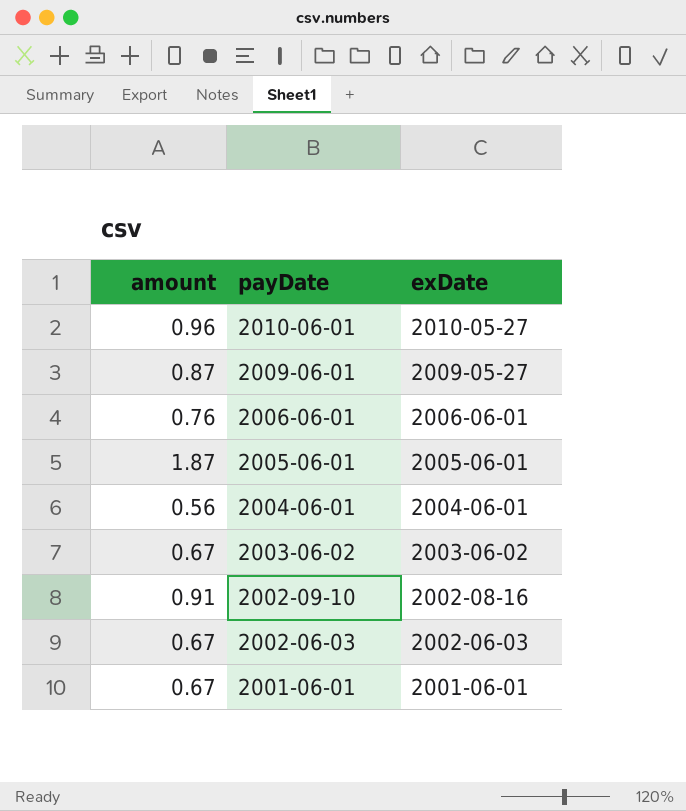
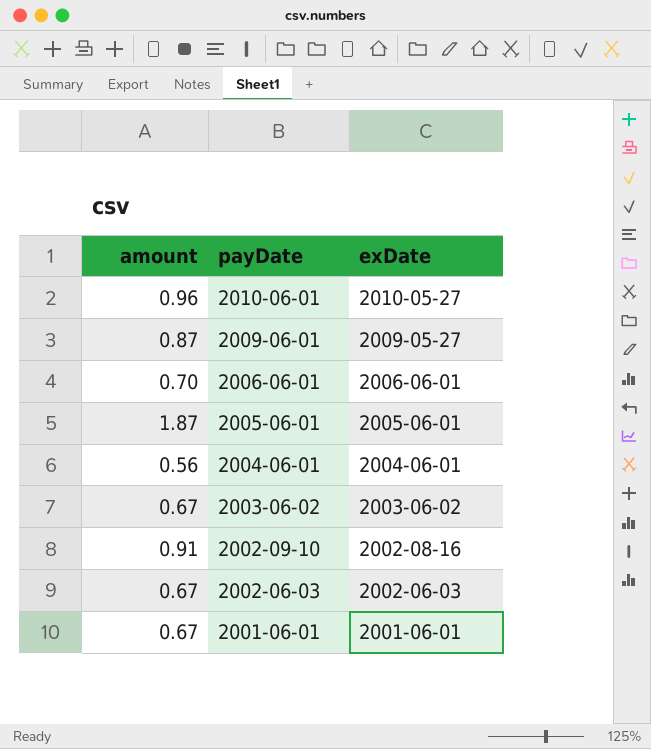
2006-06-01 | amount: 0.76 -> 0.70

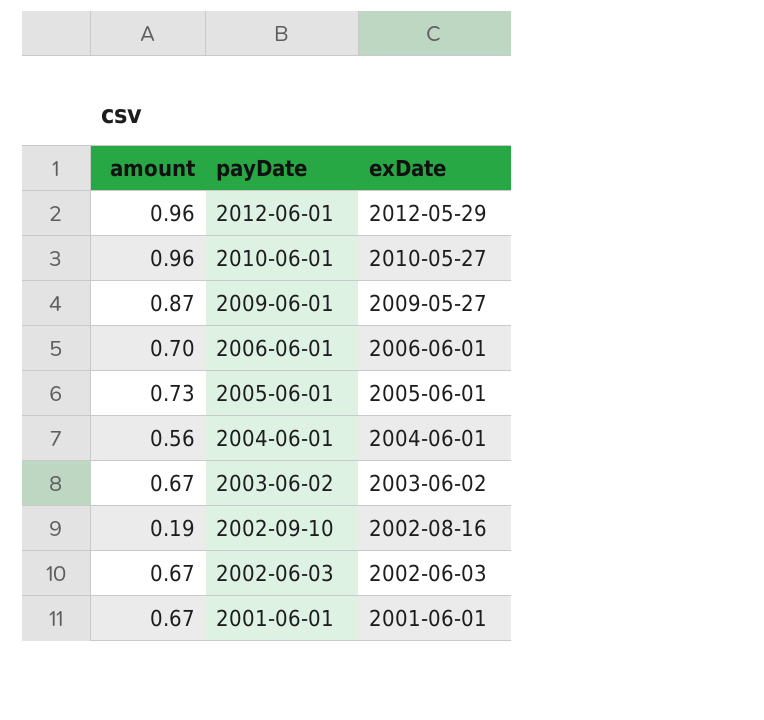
row 2012-06-01: none -> 0.96 | 2012-05-29
2005-06-01 | amount: 1.87 -> 0.73
2002-09-10 | amount: 0.91 -> 0.19

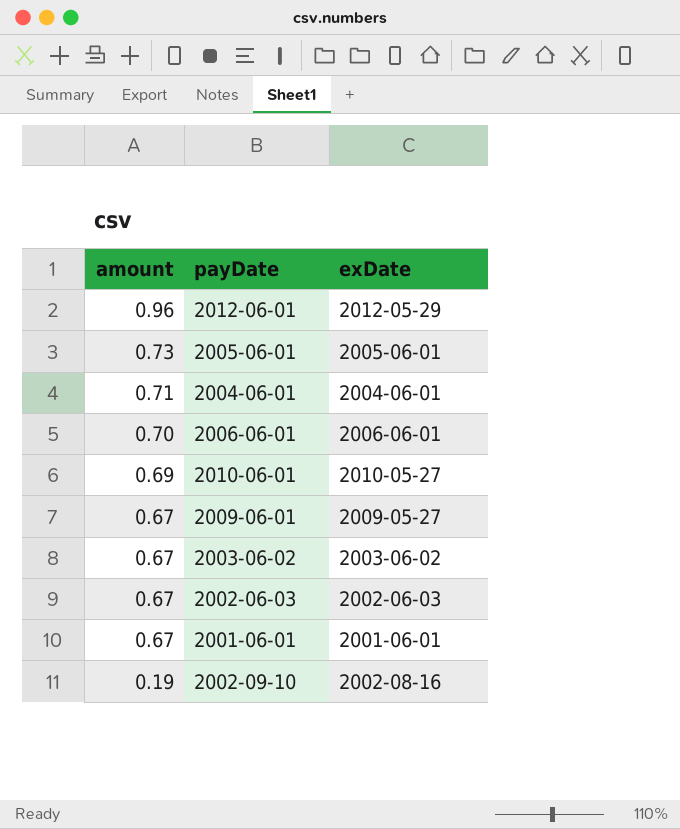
row order: payDate descending -> amount descending
2004-06-01 | amount: 0.56 -> 0.71
2010-06-01 | amount: 0.96 -> 0.69
2009-06-01 | amount: 0.87 -> 0.67

